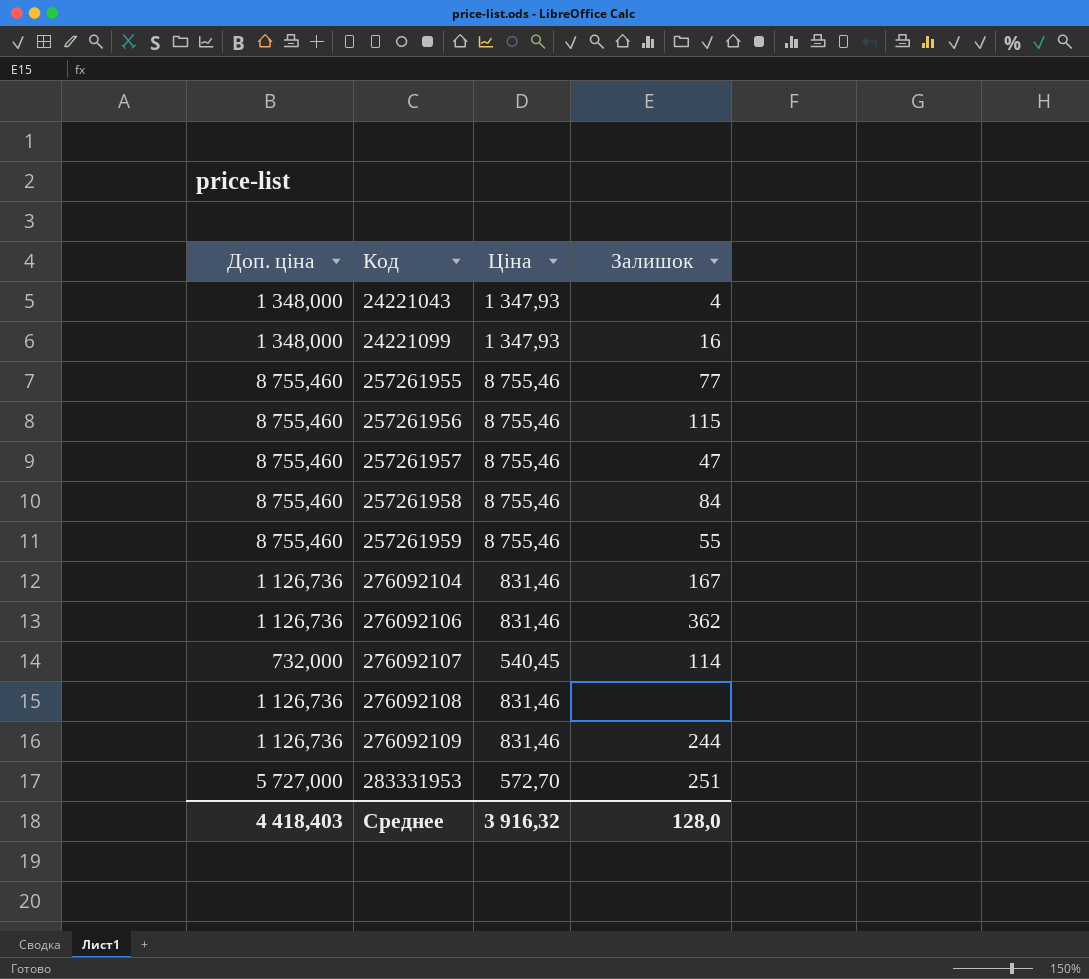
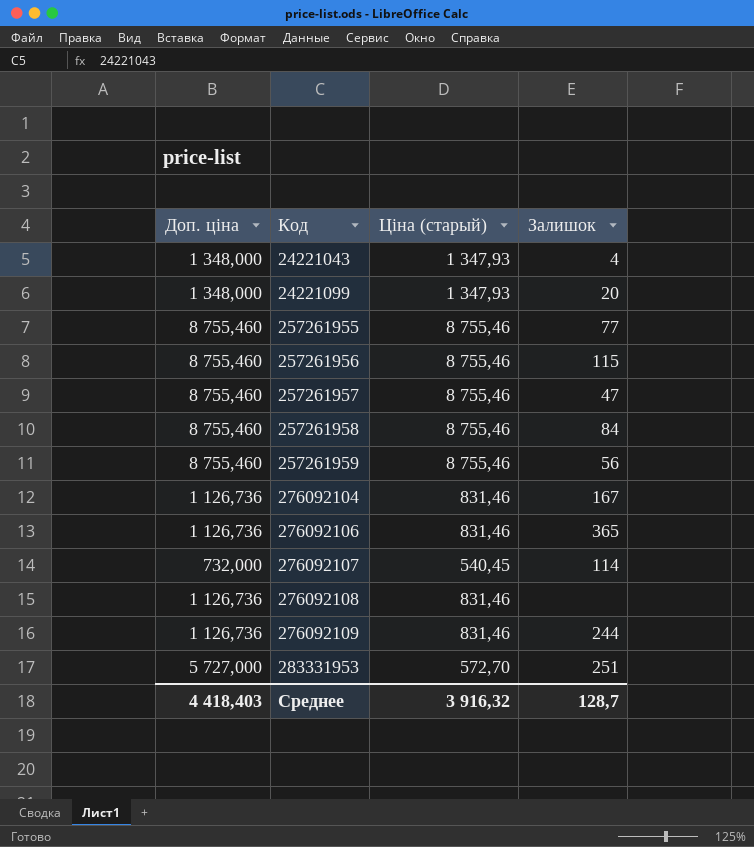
column name: Ціна -> Ціна (старый)
24221099 | Залишок: 16 -> 20
257261959 | Залишок: 55 -> 56
276092106 | Залишок: 362 -> 365
Среднее | Залишок: 128,0 -> 128,7

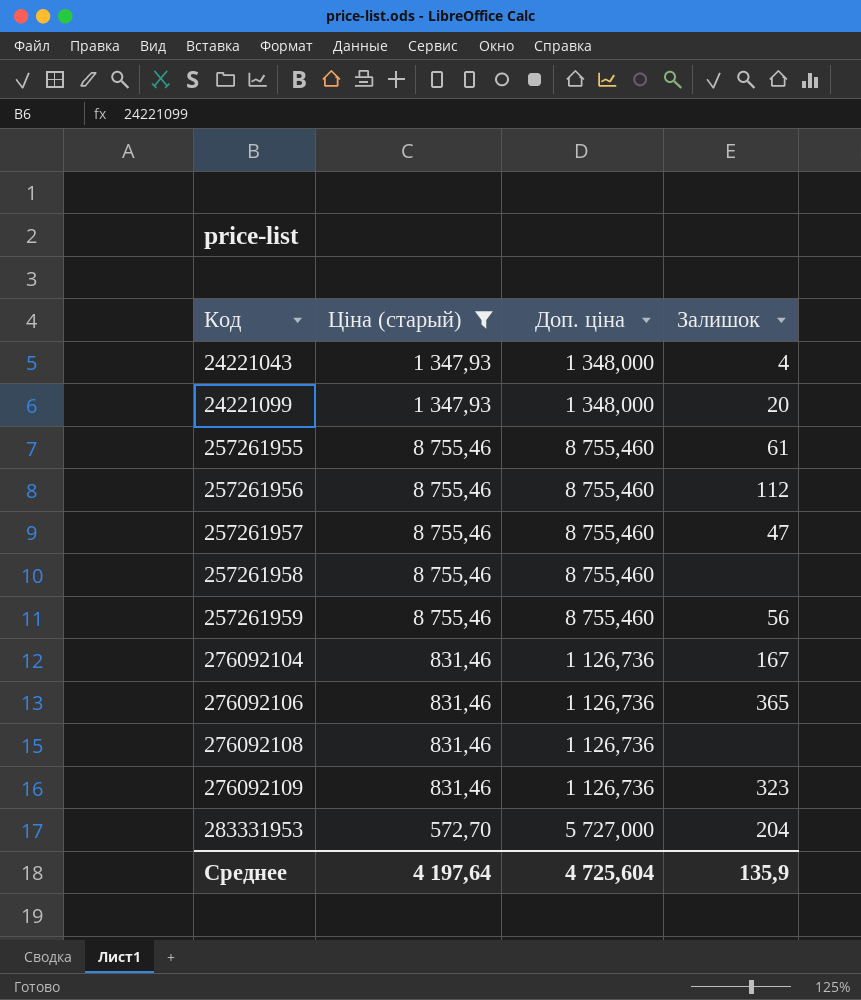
filter: none -> Ціна (старый) != 540,45
column Доп. ціна | position: 1 -> 3
257261955 | Залишок: 77 -> 61
257261956 | Залишок: 115 -> 112
257261958 | Залишок: 84 -> none
276092109 | Залишок: 244 -> 323
283331953 | Залишок: 251 -> 204
Среднее | Ціна (старый): 3 916,32 -> 4 197,64
Среднее | Доп. ціна: 4 418,403 -> 4 725,604
Среднее | Залишок: 128,7 -> 135,9

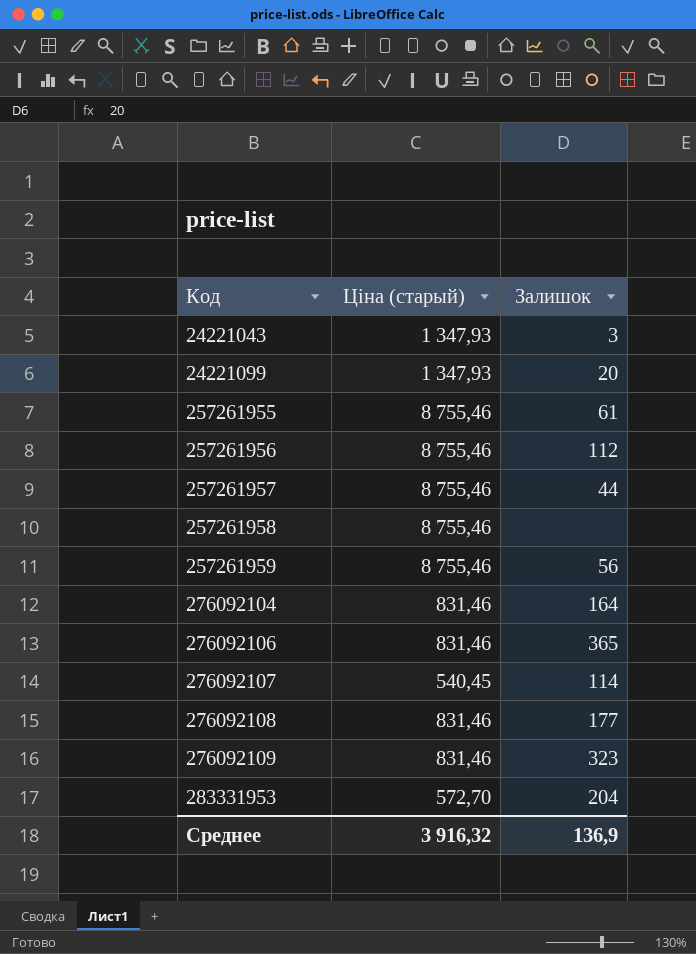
filter: Ціна (старый) != 540,45 -> none
column Доп. ціна | position: 3 -> none
24221043 | Залишок: 4 -> 3
257261957 | Залишок: 47 -> 44
276092104 | Залишок: 167 -> 164
276092108 | Залишок: none -> 177
Среднее | Ціна (старый): 4 197,64 -> 3 916,32
Среднее | Залишок: 135,9 -> 136,9

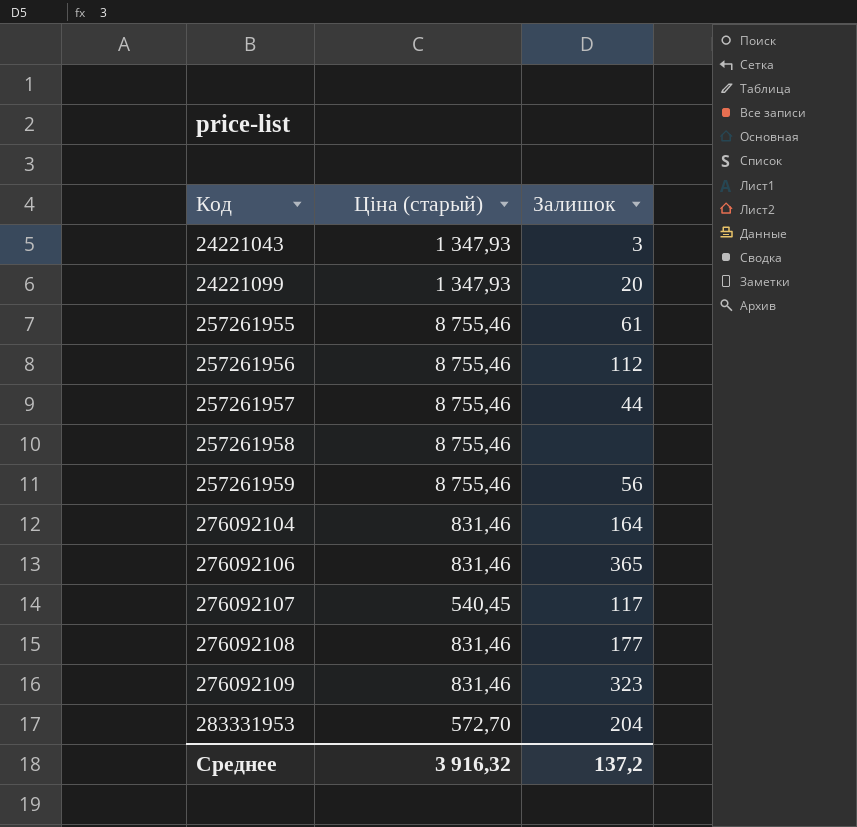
276092107 | Залишок: 114 -> 117
Среднее | Залишок: 136,9 -> 137,2

